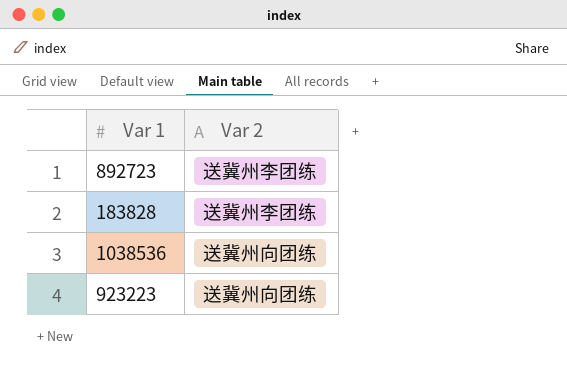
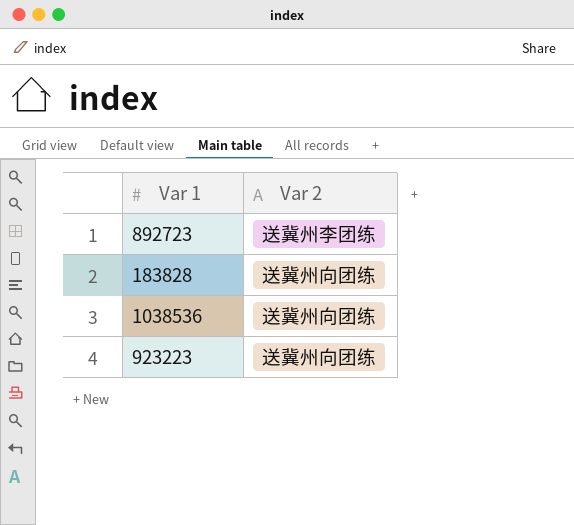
183828 | Var 2: 送冀州李团练 -> 送冀州向团练

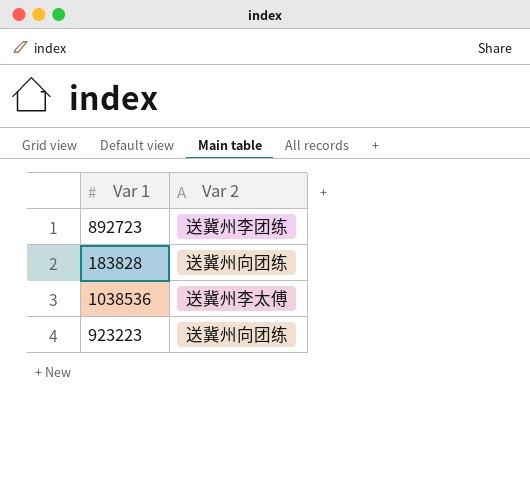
1038536 | Var 2: 送冀州向团练 -> 送冀州李太傅

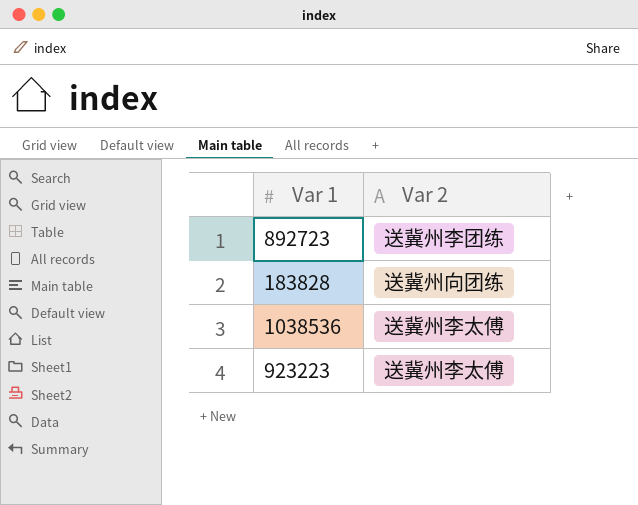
923223 | Var 2: 送冀州向团练 -> 送冀州李太傅

